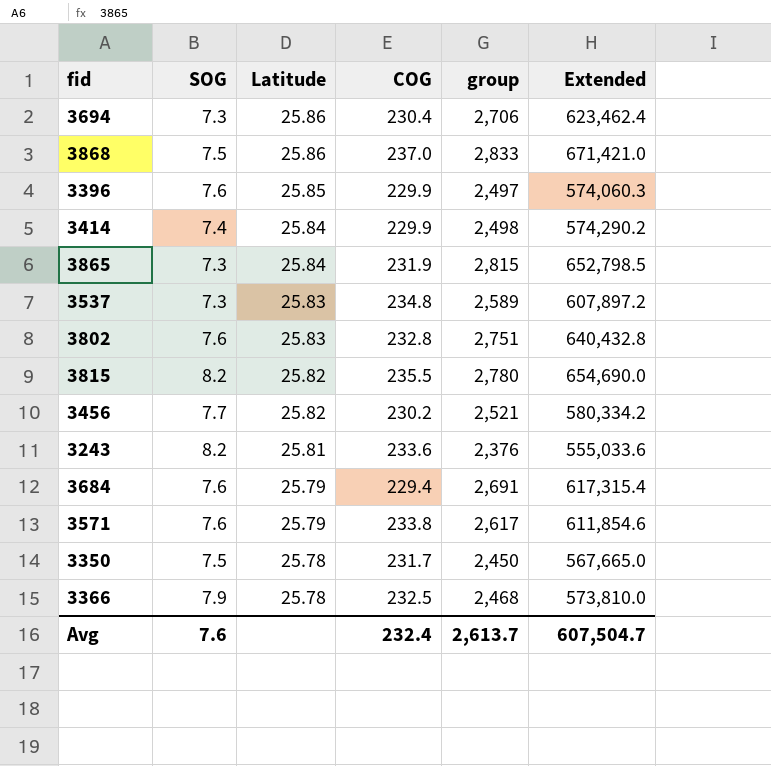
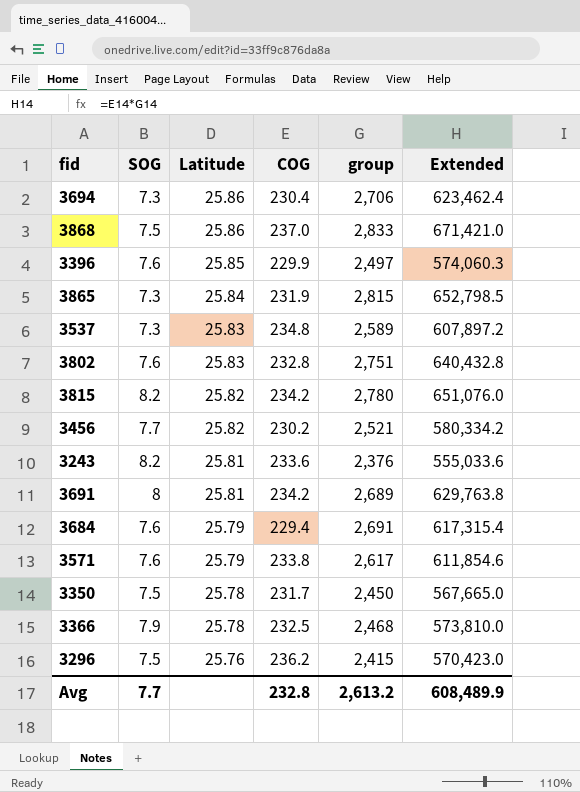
row 3414: 7.4 | 25.84 | 229.9 | 2,498 | 574,290.2 -> none
3815 | COG: 235.5 -> 234.2
3815 | Extended: 654,690.0 -> 651,076.0
row 3691: none -> 8 | 25.81 | 234.2 | 2,689 | 629,763.8
row 3296: none -> 7.5 | 25.76 | 236.2 | 2,415 | 570,423.0
Avg | SOG: 7.6 -> 7.7
Avg | COG: 232.4 -> 232.8
Avg | group: 2,613.7 -> 2,613.2
Avg | Extended: 607,504.7 -> 608,489.9

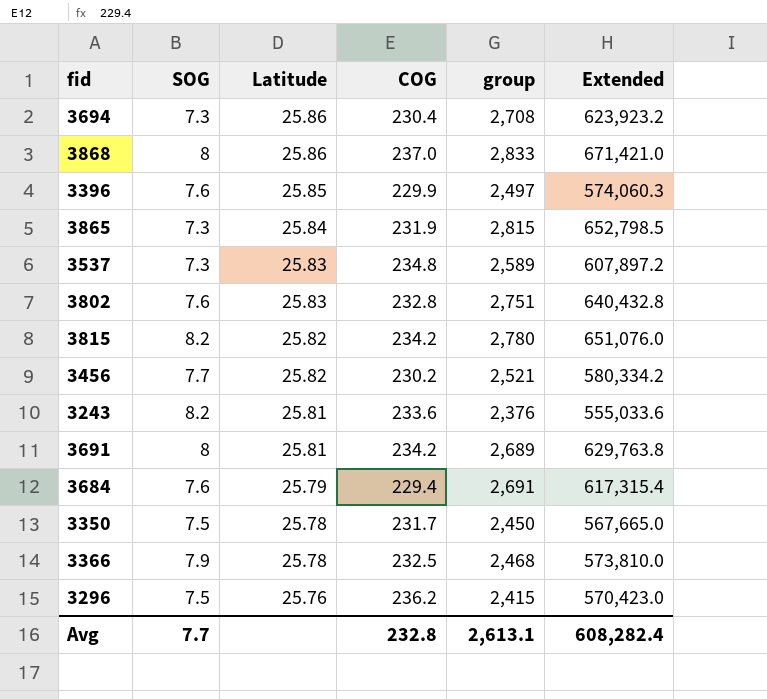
row 3571: 7.6 | 25.79 | 233.8 | 2,617 | 611,854.6 -> none
3694 | group: 2,706 -> 2,708
3694 | Extended: 623,462.4 -> 623,923.2
3868 | SOG: 7.5 -> 8
Avg | group: 2,613.2 -> 2,613.1
Avg | Extended: 608,489.9 -> 608,282.4

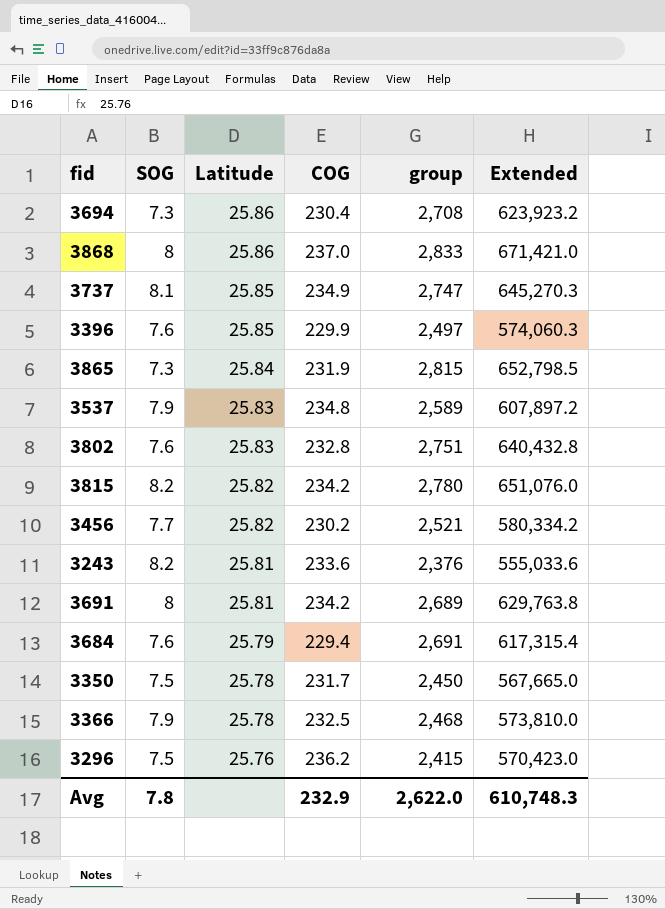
row 3737: none -> 8.1 | 25.85 | 234.9 | 2,747 | 645,270.3
3537 | SOG: 7.3 -> 7.9
Avg | SOG: 7.7 -> 7.8
Avg | COG: 232.8 -> 232.9
Avg | group: 2,613.1 -> 2,622.0
Avg | Extended: 608,282.4 -> 610,748.3

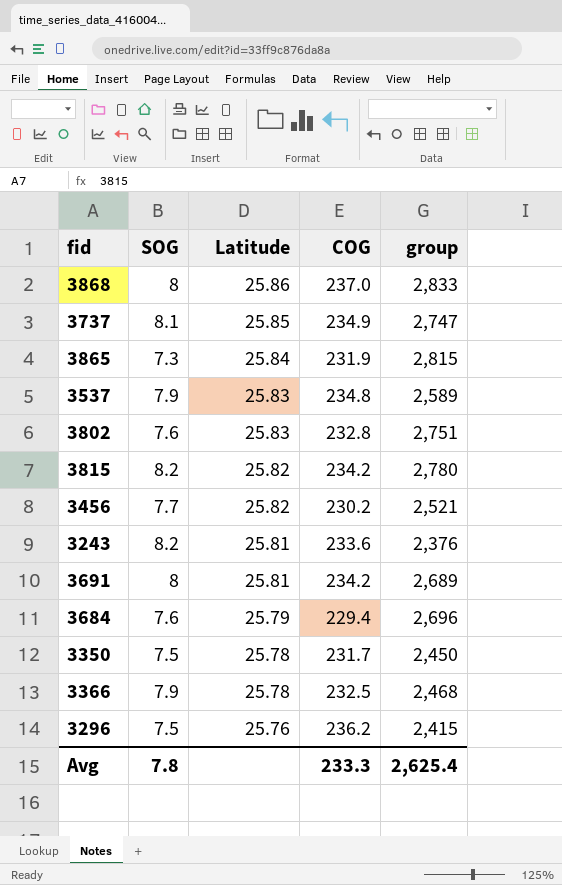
column Extended | formula: [COG] * [group] -> none
row 3694: 7.3 | 25.86 | 230.4 | 2,708 | 623,923.2 -> none
row 3396: 7.6 | 25.85 | 229.9 | 2,497 | 574,060.3 -> none
3684 | group: 2,691 -> 2,696
Avg | COG: 232.9 -> 233.3
Avg | group: 2,622.0 -> 2,625.4

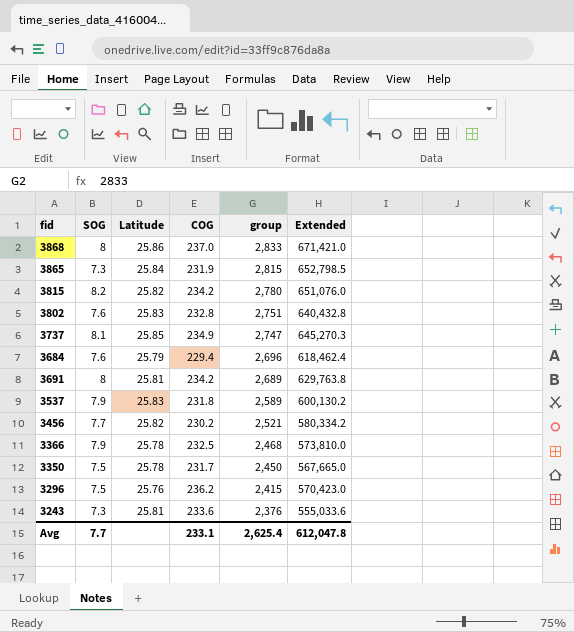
row order: Latitude descending -> group descending
column Extended | formula: none -> [COG] * [group]
3537 | COG: 234.8 -> 231.8
3243 | SOG: 8.2 -> 7.3
Avg | SOG: 7.8 -> 7.7
Avg | COG: 233.3 -> 233.1

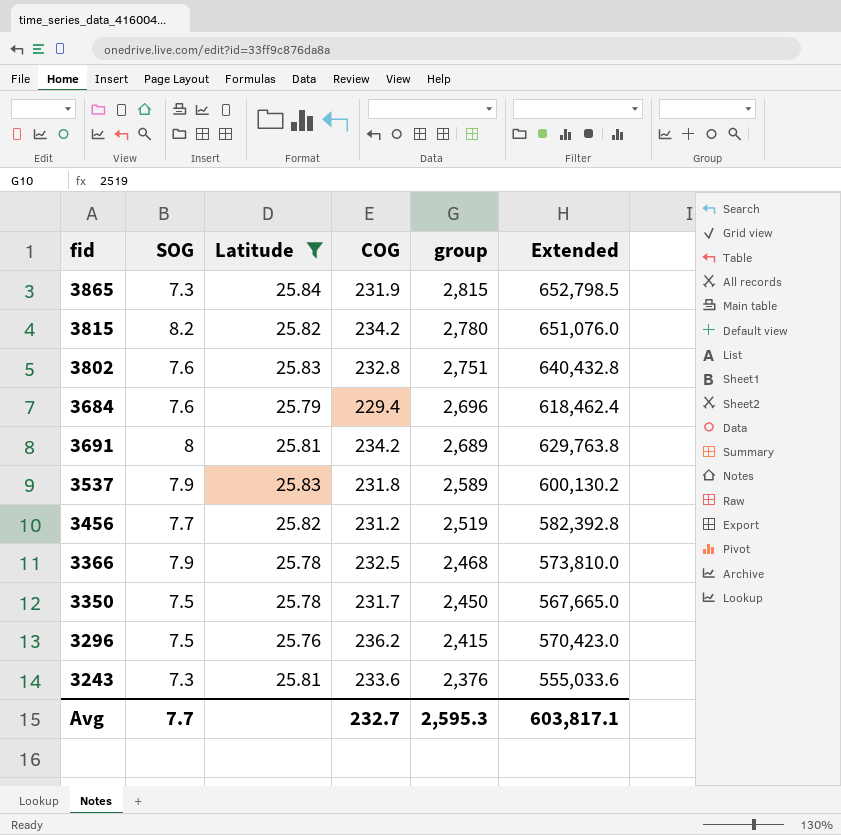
filter: none -> Latitude <= 25.84
3456 | COG: 230.2 -> 231.2
3456 | group: 2,521 -> 2,519
3456 | Extended: 580,334.2 -> 582,392.8
Avg | COG: 233.1 -> 232.7
Avg | group: 2,625.4 -> 2,595.3
Avg | Extended: 612,047.8 -> 603,817.1

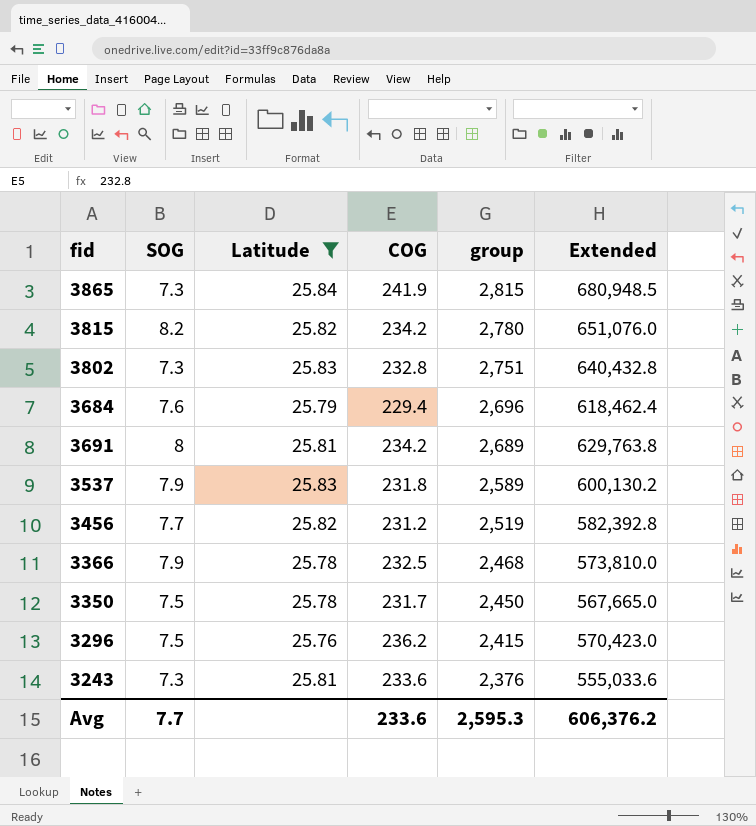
3865 | COG: 231.9 -> 241.9
3865 | Extended: 652,798.5 -> 680,948.5
3802 | SOG: 7.6 -> 7.3
Avg | COG: 232.7 -> 233.6
Avg | Extended: 603,817.1 -> 606,376.2

